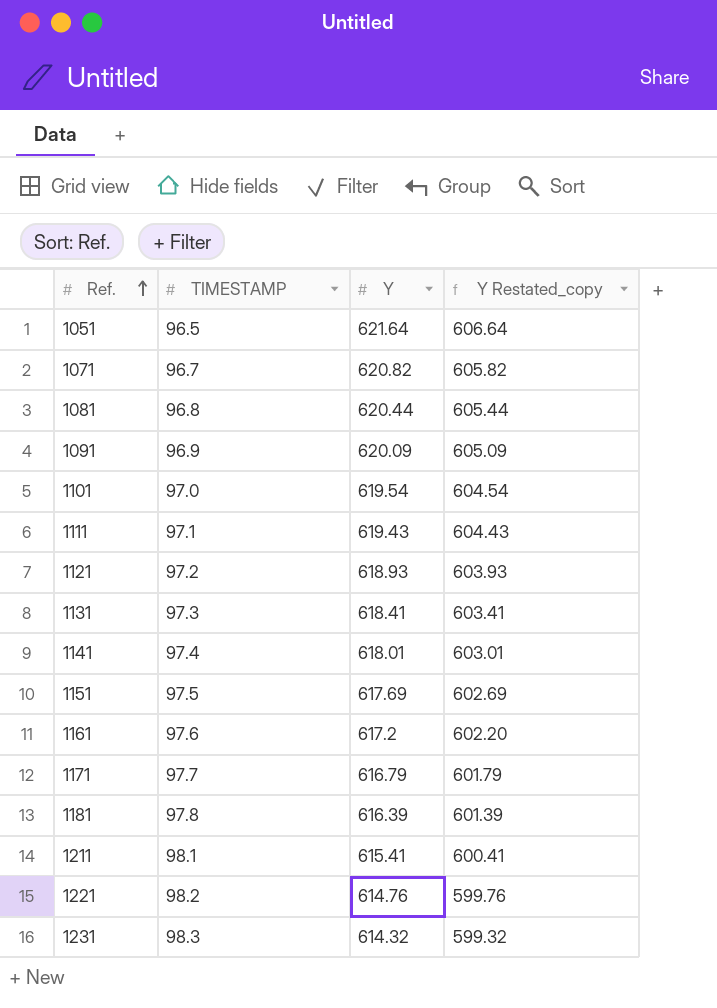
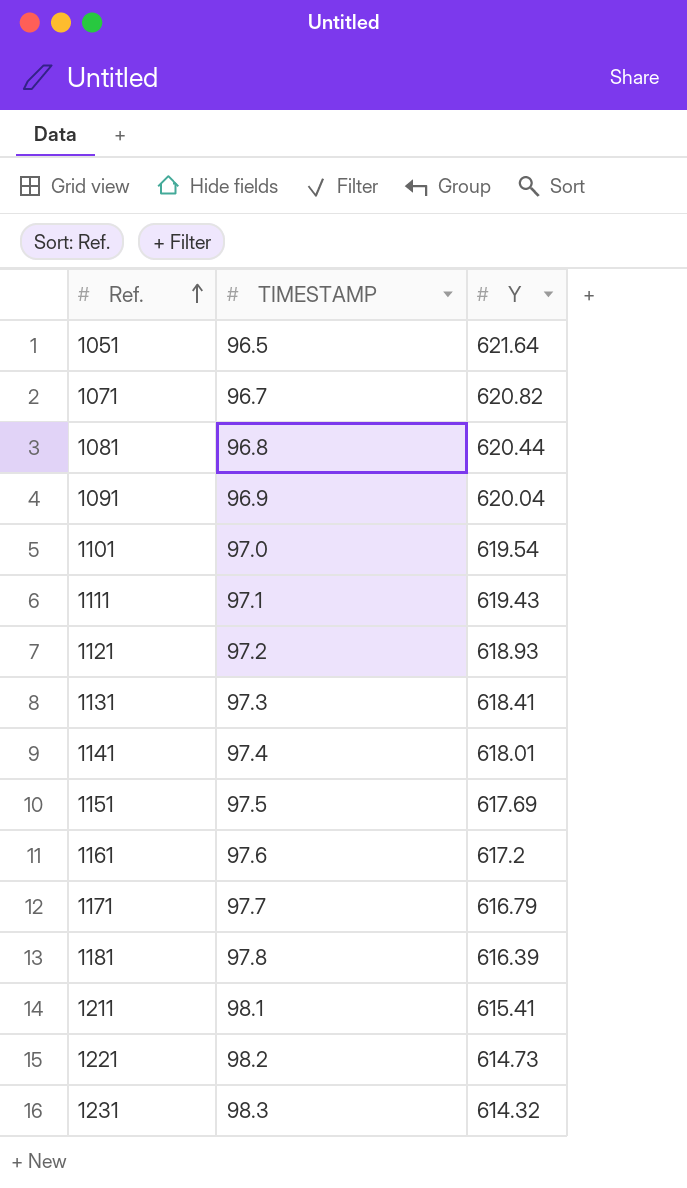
column Y Restated_copy | formula: [Y] - 15 -> none
1091 | Y: 620.09 -> 620.04
1221 | Y: 614.76 -> 614.73

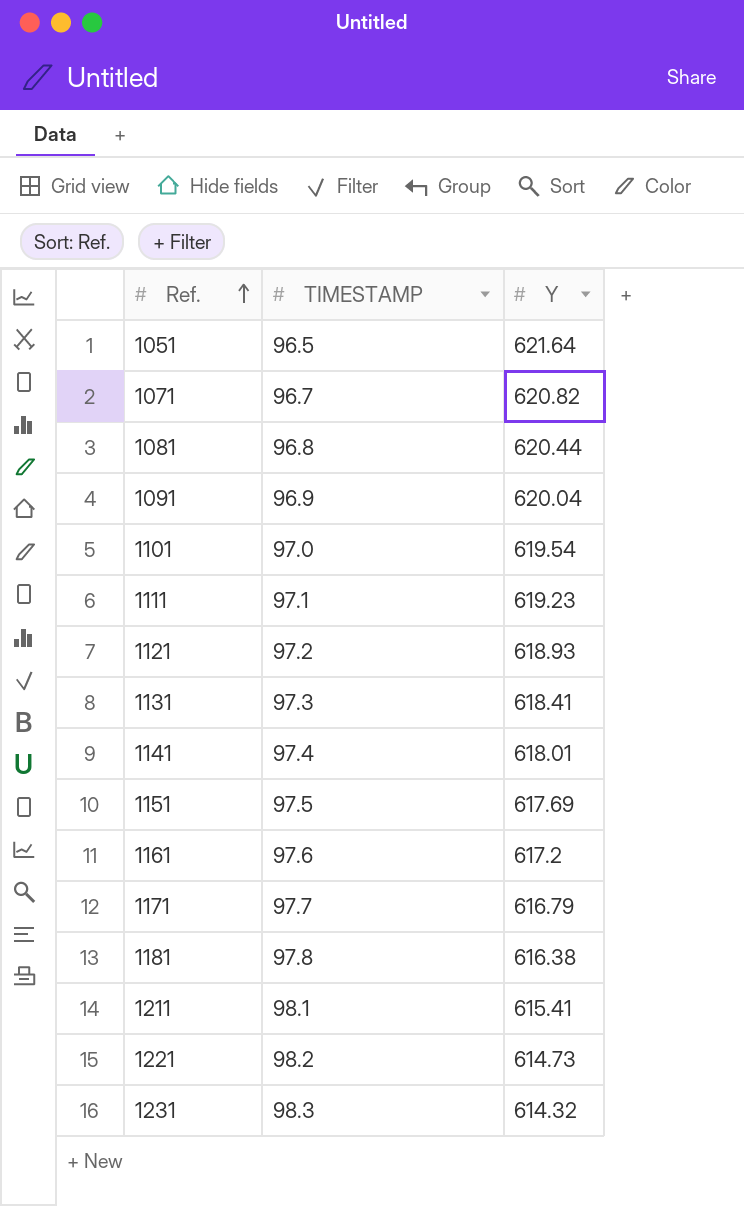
1111 | Y: 619.43 -> 619.23
1181 | Y: 616.39 -> 616.38

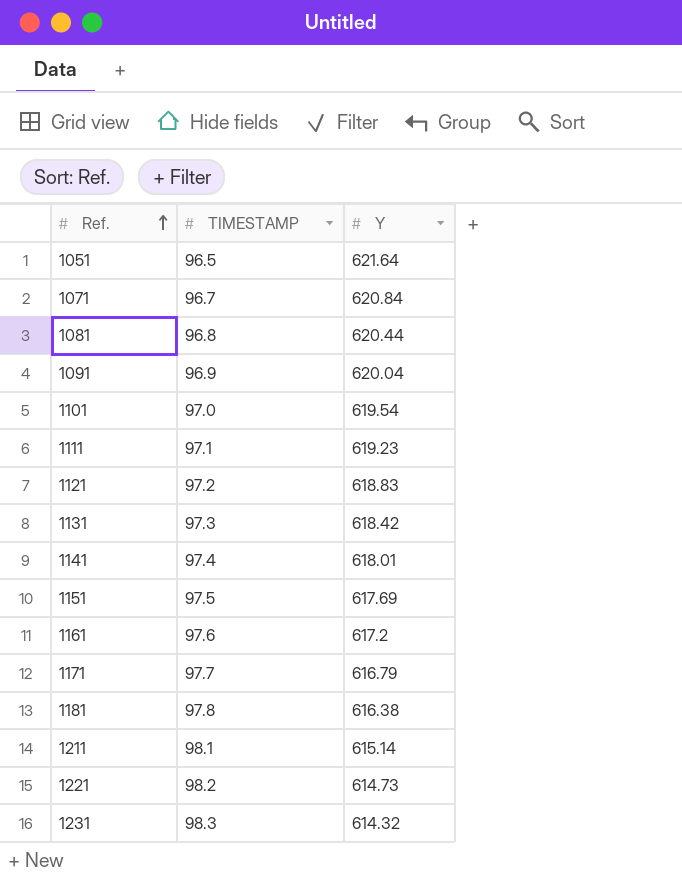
1071 | Y: 620.82 -> 620.84
1121 | Y: 618.93 -> 618.83
1131 | Y: 618.41 -> 618.42
1211 | Y: 615.41 -> 615.14

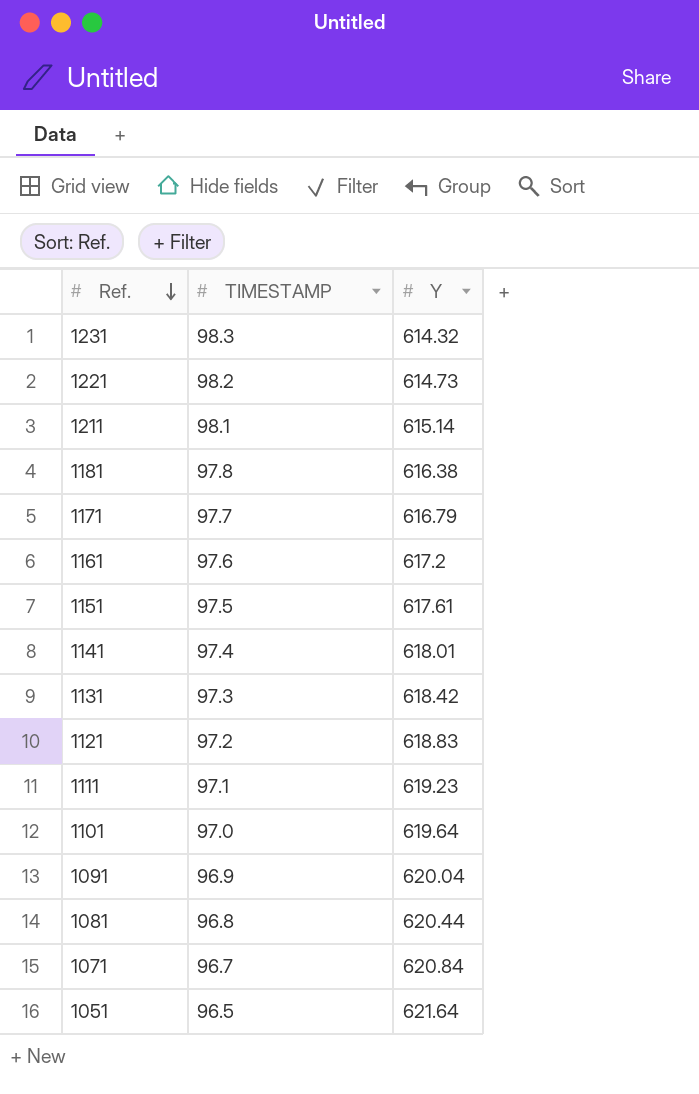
row order: Ref. ascending -> Ref. descending
1151 | Y: 617.69 -> 617.61
1101 | Y: 619.54 -> 619.64

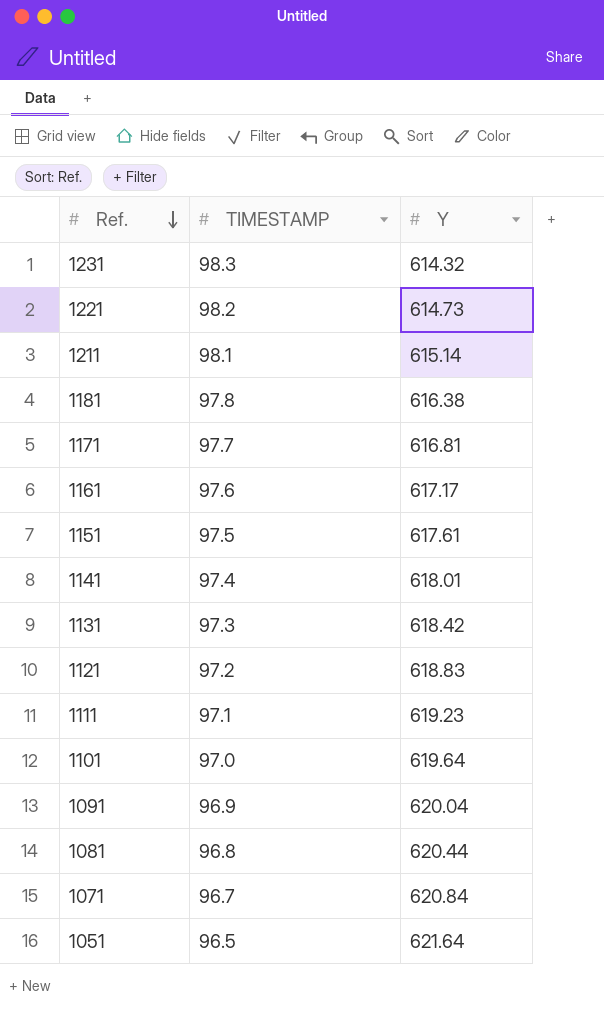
1171 | Y: 616.79 -> 616.81
1161 | Y: 617.2 -> 617.17

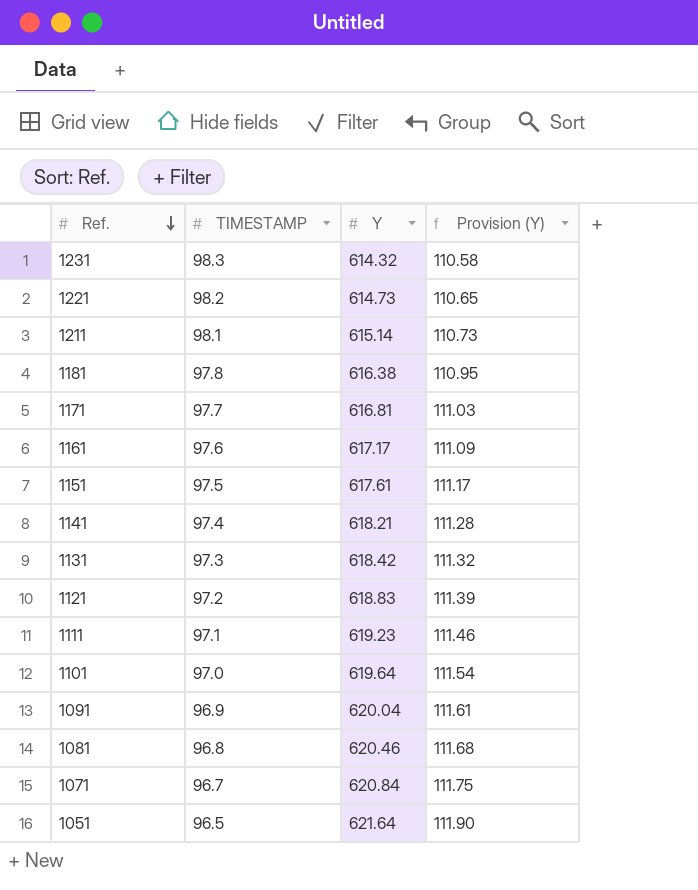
column Provision (Y) | formula: none -> [Y] * 0.18
1141 | Y: 618.01 -> 618.21
1081 | Y: 620.44 -> 620.46

